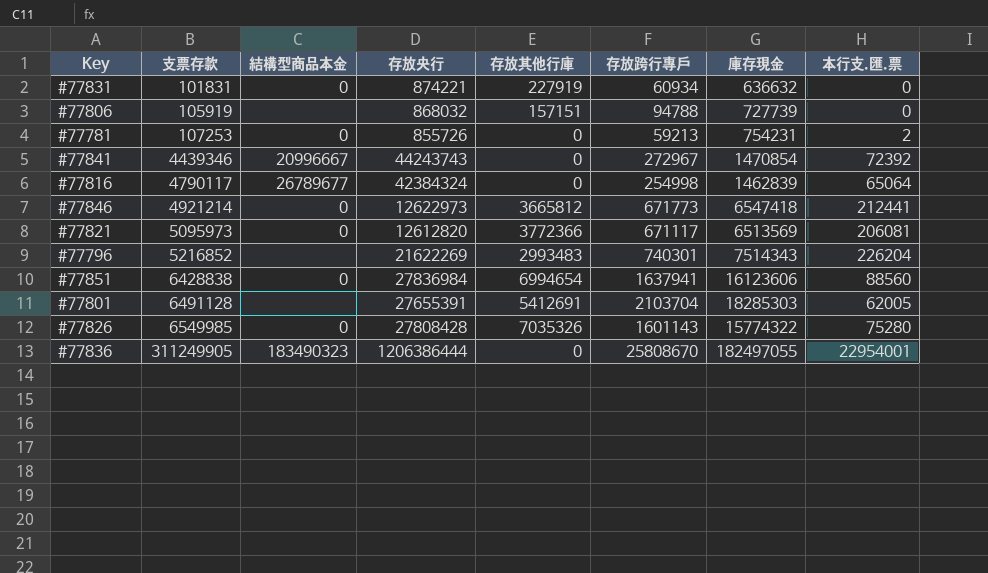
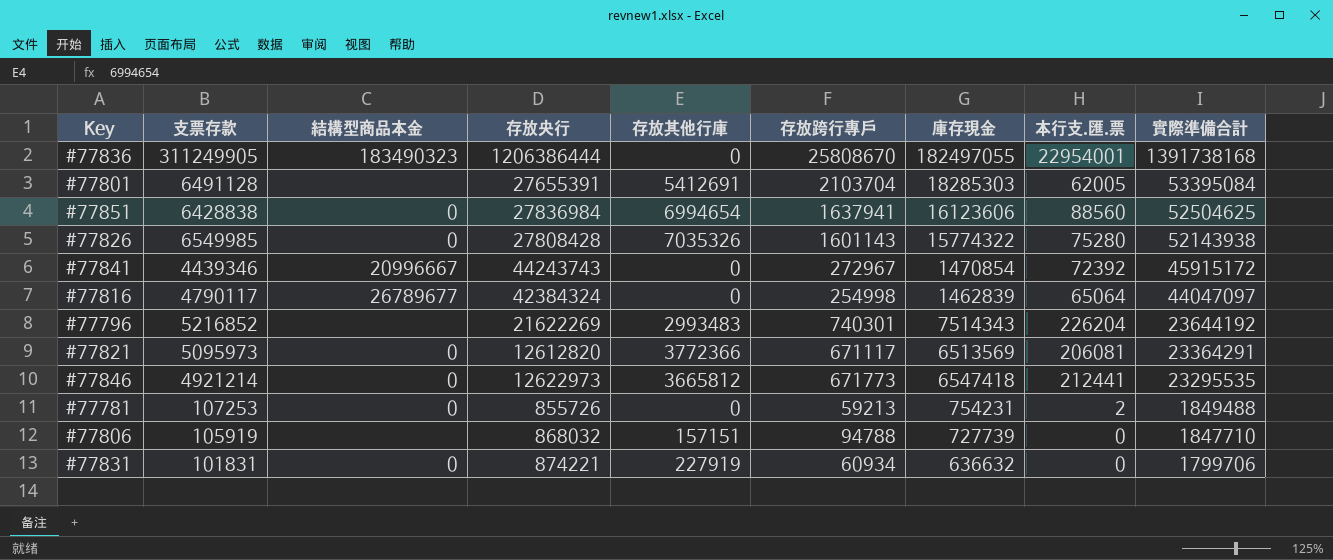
row order: 支票存款 ascending -> 實際準備合計 descending
column 實際準備合計 | position: none -> 9

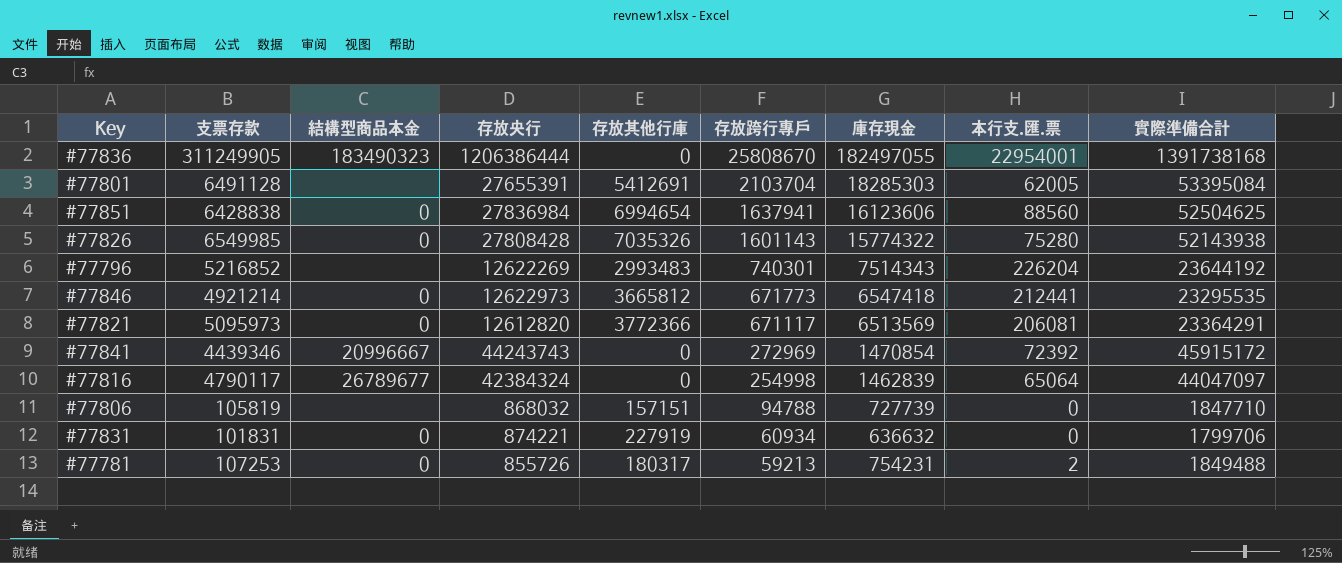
row order: 實際準備合計 descending -> 存放跨行專戶 descending
#77796 | 存放央行: 21622269 -> 12622269
#77841 | 存放跨行專戶: 272967 -> 272969
#77806 | 支票存款: 105919 -> 105819
#77781 | 存放其他行庫: 0 -> 180317

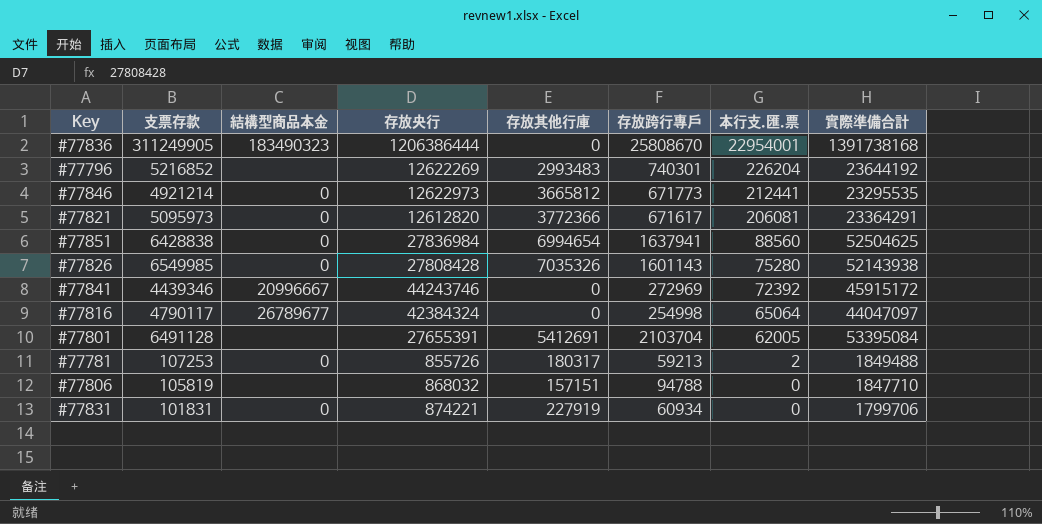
row order: 存放跨行專戶 descending -> 本行支.匯.票 descending
column 庫存現金 | position: 7 -> none
#77821 | 存放跨行專戶: 671117 -> 671617
#77841 | 存放央行: 44243743 -> 44243746

